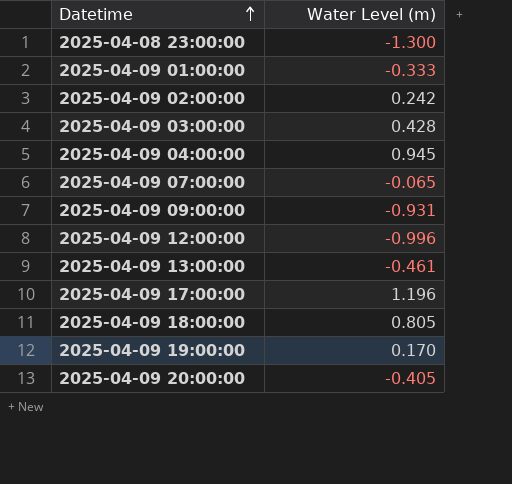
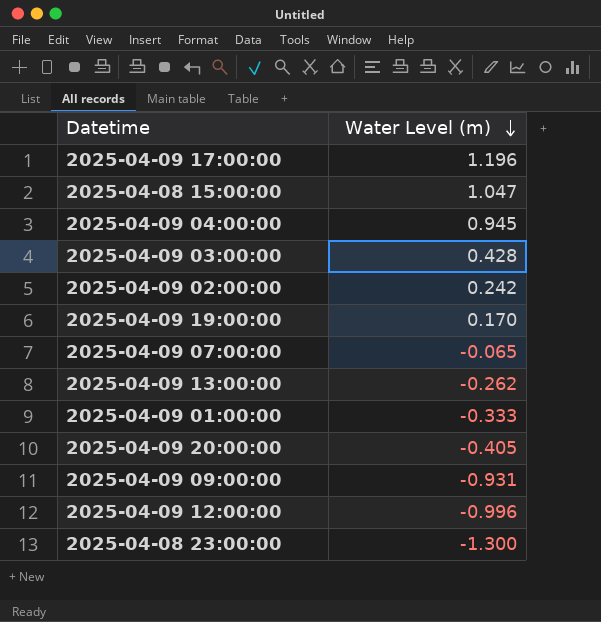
row order: Datetime ascending -> Water Level (m) descending
row 2025-04-09 18:00:00: 0.805 -> none
row 2025-04-08 15:00:00: none -> 1.047
2025-04-09 13:00:00 | Water Level (m): -0.461 -> -0.262

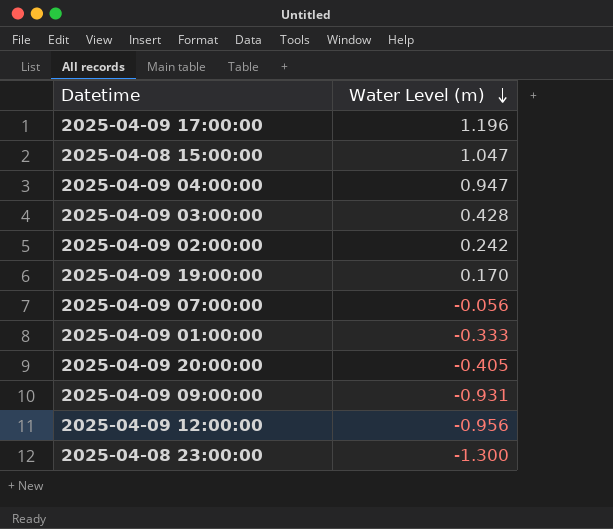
row 2025-04-09 13:00:00: -0.262 -> none
2025-04-09 04:00:00 | Water Level (m): 0.945 -> 0.947
2025-04-09 07:00:00 | Water Level (m): -0.065 -> -0.056
2025-04-09 12:00:00 | Water Level (m): -0.996 -> -0.956

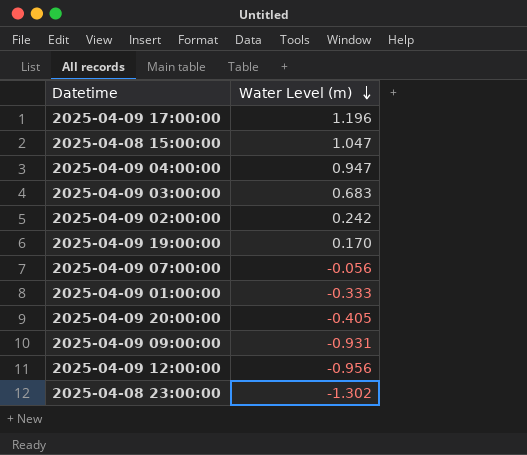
2025-04-09 03:00:00 | Water Level (m): 0.428 -> 0.683
2025-04-08 23:00:00 | Water Level (m): -1.300 -> -1.302

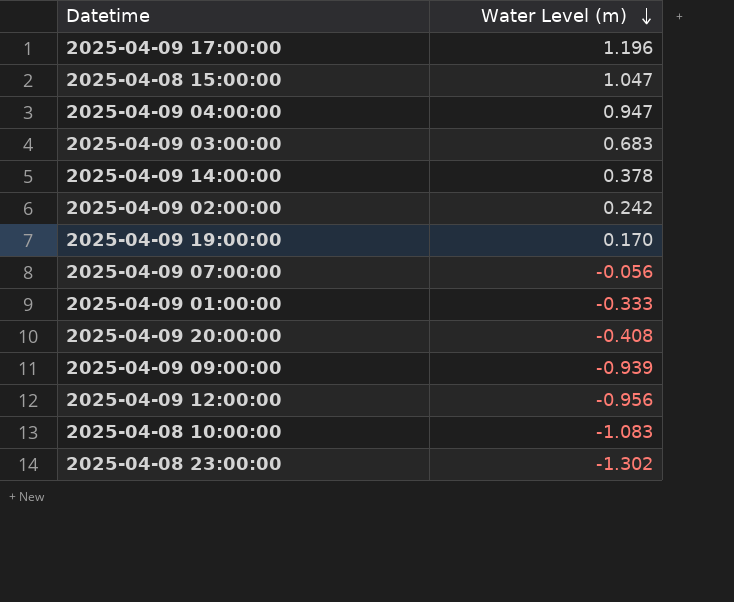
row 2025-04-09 14:00:00: none -> 0.378
2025-04-09 20:00:00 | Water Level (m): -0.405 -> -0.408
2025-04-09 09:00:00 | Water Level (m): -0.931 -> -0.939
row 2025-04-08 10:00:00: none -> -1.083

